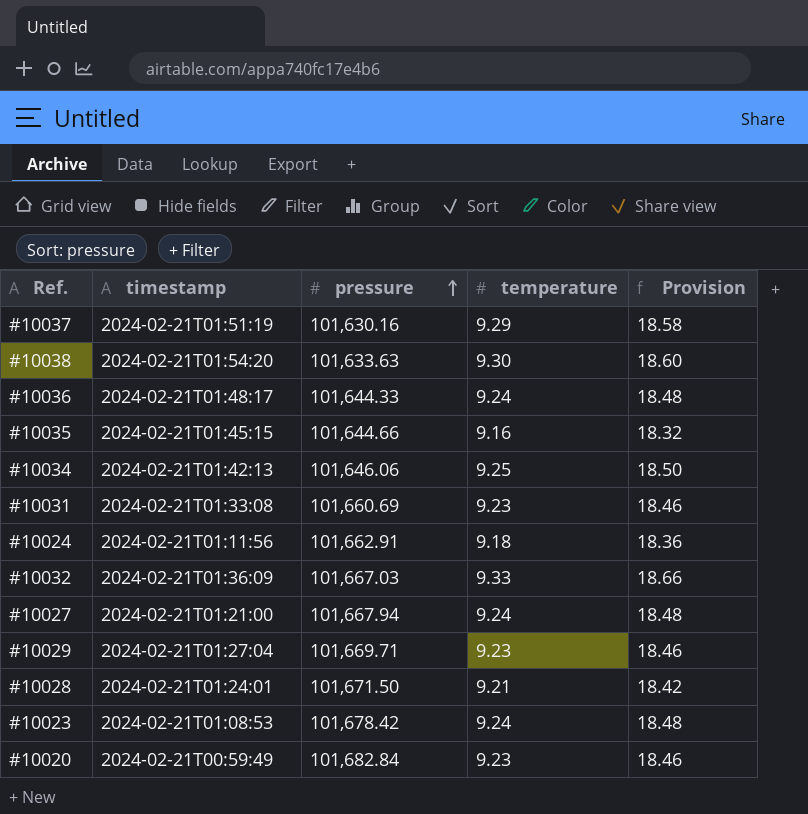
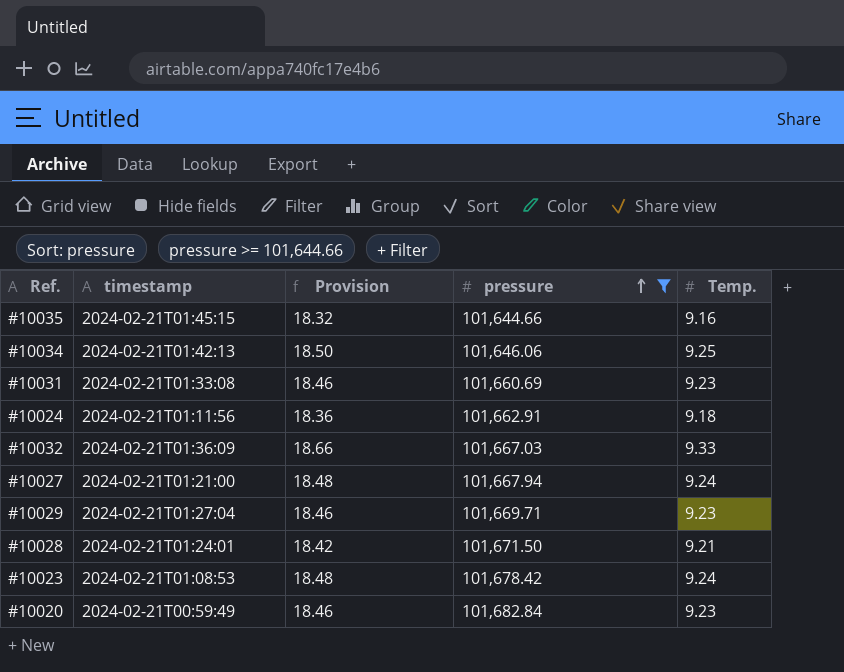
filter: none -> pressure >= 101,644.66
column Provision | position: 5 -> 3
column name: temperature -> Temp.

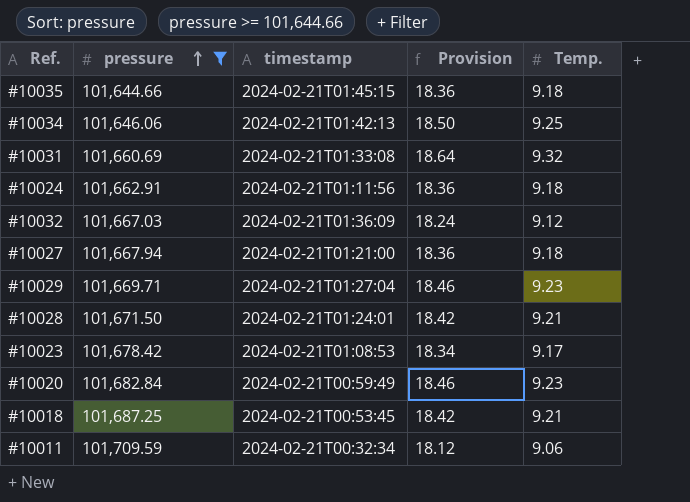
column pressure | position: 4 -> 2
#10035 | Provision: 18.32 -> 18.36
#10035 | Temp.: 9.16 -> 9.18
#10031 | Provision: 18.46 -> 18.64
#10031 | Temp.: 9.23 -> 9.32
#10032 | Provision: 18.66 -> 18.24
#10032 | Temp.: 9.33 -> 9.12
#10027 | Provision: 18.48 -> 18.36
#10027 | Temp.: 9.24 -> 9.18
#10023 | Provision: 18.48 -> 18.34
#10023 | Temp.: 9.24 -> 9.17
row #10018: none -> 101,687.25 | 2024-02-21T00:53:45 | 18.42 | 9.21
row #10011: none -> 101,709.59 | 2024-02-21T00:32:34 | 18.12 | 9.06

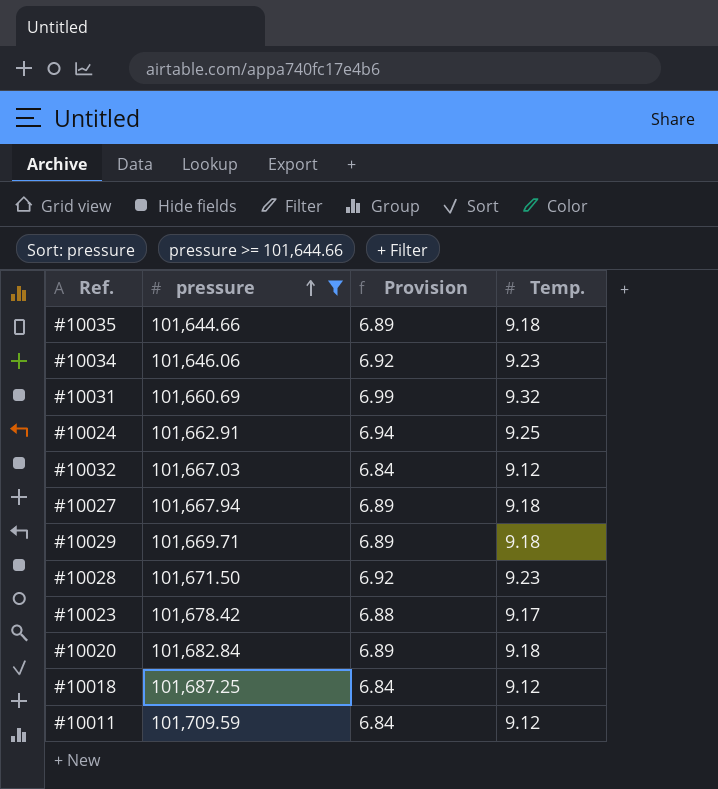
column timestamp | position: 3 -> none
column Provision | formula: [Temp.] * 2 -> [Temp.] * 0.75
#10034 | Temp.: 9.25 -> 9.23
#10024 | Temp.: 9.18 -> 9.25
#10029 | Temp.: 9.23 -> 9.18
#10028 | Temp.: 9.21 -> 9.23
#10020 | Temp.: 9.23 -> 9.18
#10018 | Temp.: 9.21 -> 9.12
#10011 | Temp.: 9.06 -> 9.12

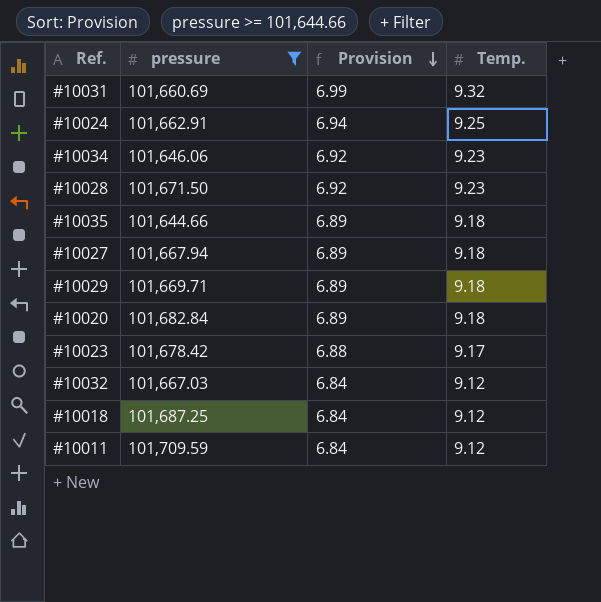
row order: pressure ascending -> Provision descending

